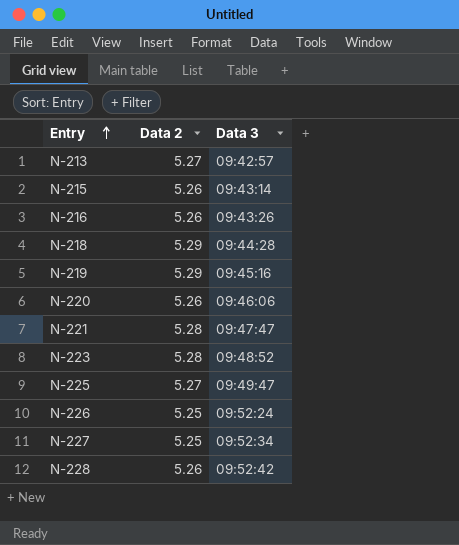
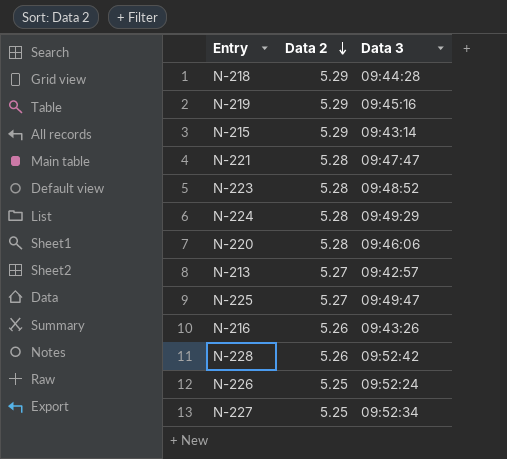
row order: Entry ascending -> Data 2 descending
N-215 | Data 2: 5.26 -> 5.29
row N-224: none -> 5.28 | 09:49:29
N-220 | Data 2: 5.26 -> 5.28

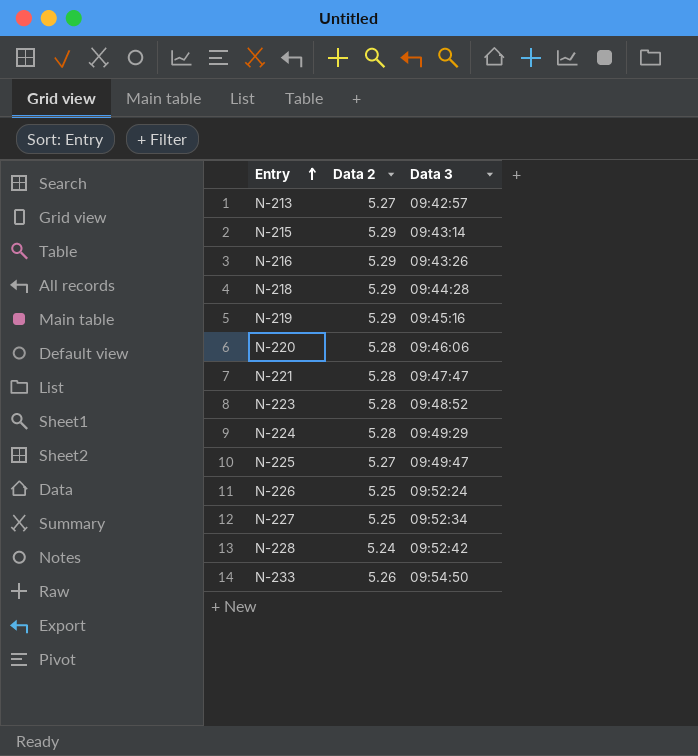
row order: Data 2 descending -> Entry ascending
N-216 | Data 2: 5.26 -> 5.29
N-228 | Data 2: 5.26 -> 5.24
row N-233: none -> 5.26 | 09:54:50

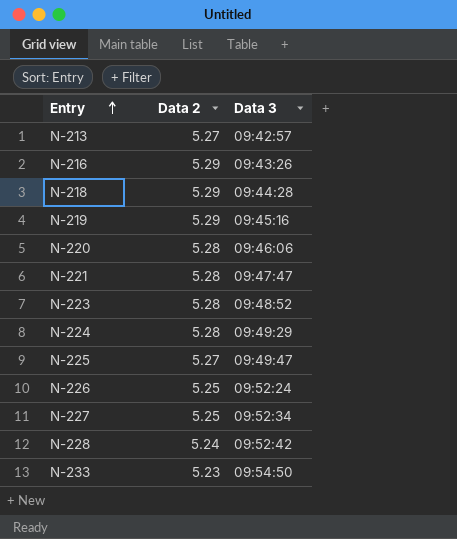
row N-215: 5.29 | 09:43:14 -> none
N-233 | Data 2: 5.26 -> 5.23

